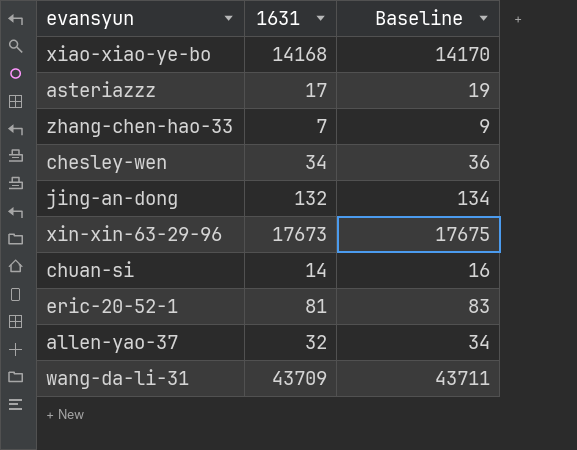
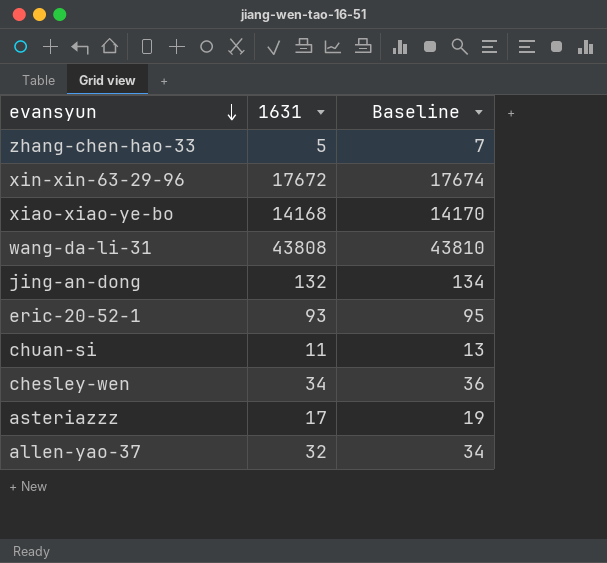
row order: none -> evansyun descending
zhang-chen-hao-33 | 1631: 7 -> 5
zhang-chen-hao-33 | Baseline: 9 -> 7
xin-xin-63-29-96 | 1631: 17673 -> 17672
xin-xin-63-29-96 | Baseline: 17675 -> 17674
wang-da-li-31 | 1631: 43709 -> 43808
wang-da-li-31 | Baseline: 43711 -> 43810
eric-20-52-1 | 1631: 81 -> 93
eric-20-52-1 | Baseline: 83 -> 95
chuan-si | 1631: 14 -> 11
chuan-si | Baseline: 16 -> 13

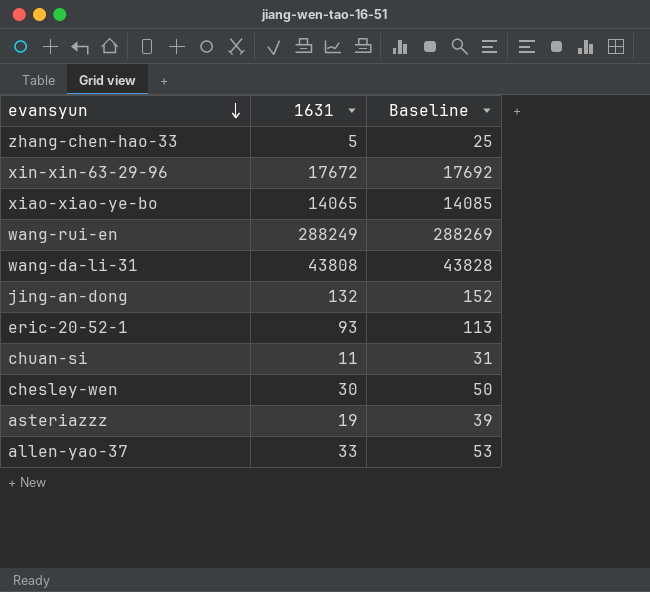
column Baseline | formula: [1631] + 2 -> [1631] + 20
xiao-xiao-ye-bo | 1631: 14168 -> 14065
row wang-rui-en: none -> 288249 | 288269
chesley-wen | 1631: 34 -> 30
asteriazzz | 1631: 17 -> 19
allen-yao-37 | 1631: 32 -> 33

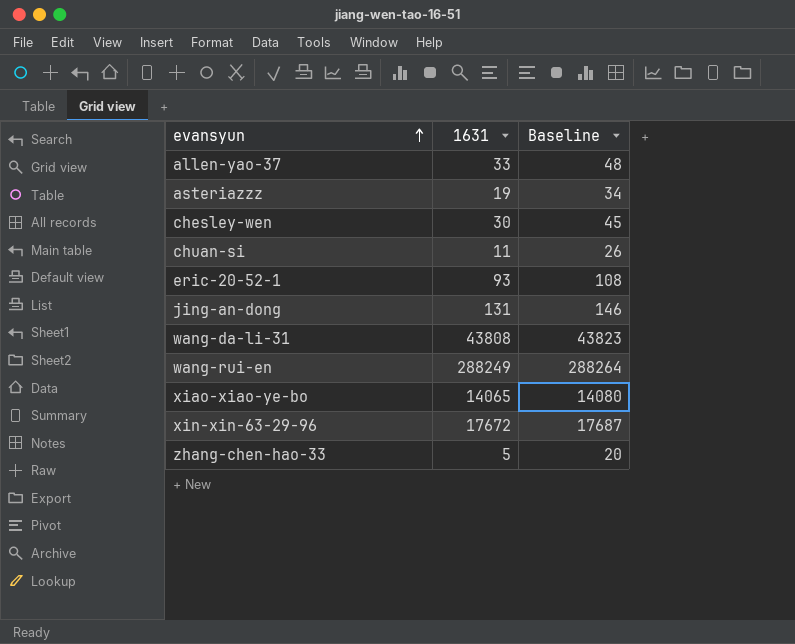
row order: evansyun descending -> evansyun ascending
column Baseline | formula: [1631] + 20 -> [1631] + 15
jing-an-dong | 1631: 132 -> 131

